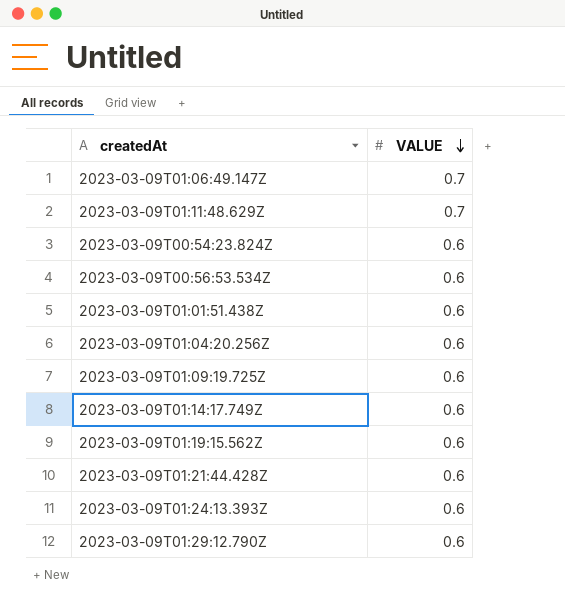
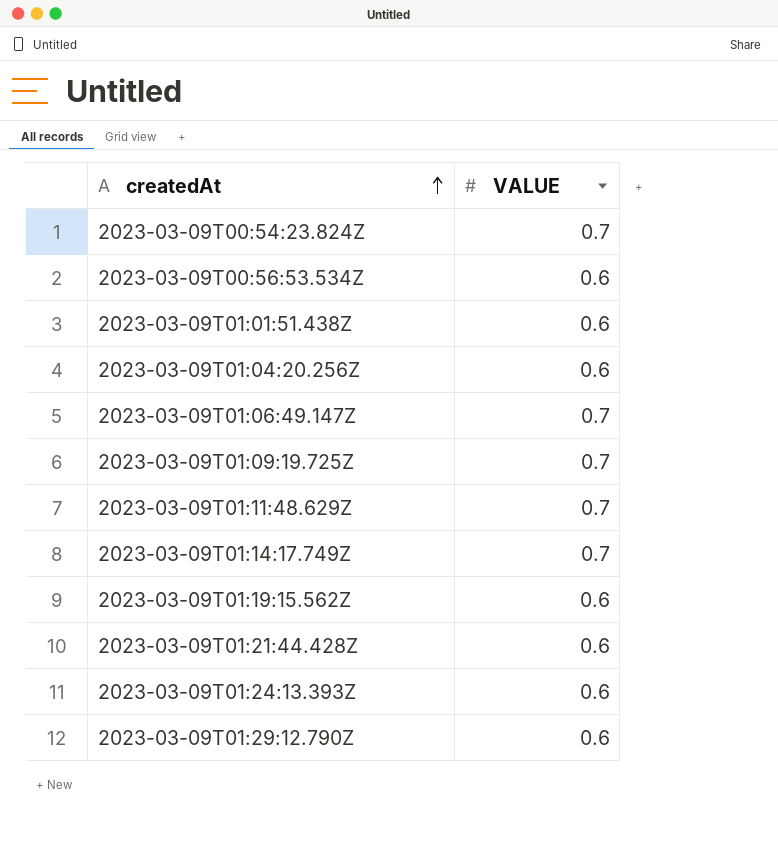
row order: VALUE descending -> createdAt ascending
2023-03-09T00:54:23.824Z | VALUE: 0.6 -> 0.7
2023-03-09T01:09:19.725Z | VALUE: 0.6 -> 0.7
2023-03-09T01:14:17.749Z | VALUE: 0.6 -> 0.7

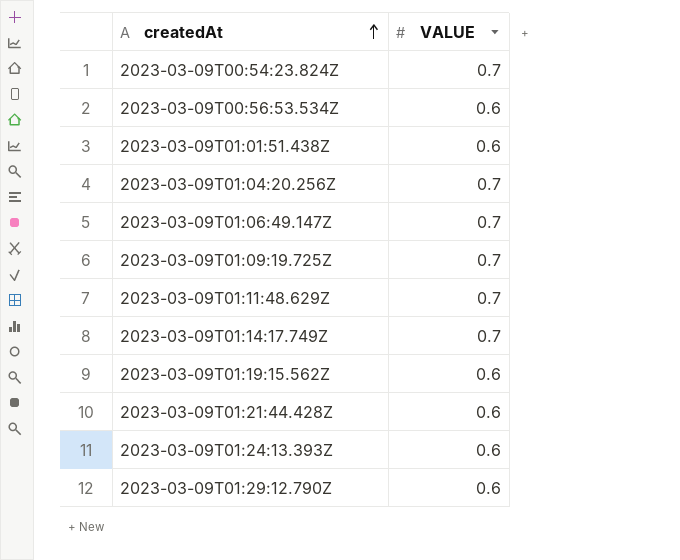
2023-03-09T01:04:20.256Z | VALUE: 0.6 -> 0.7

